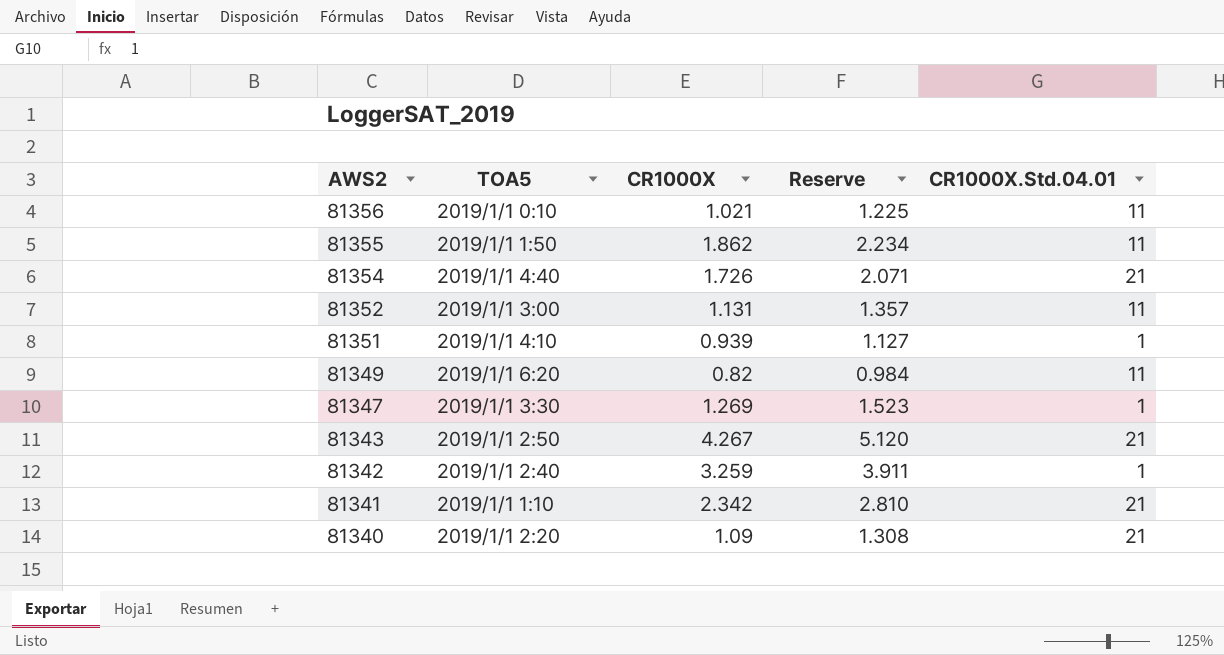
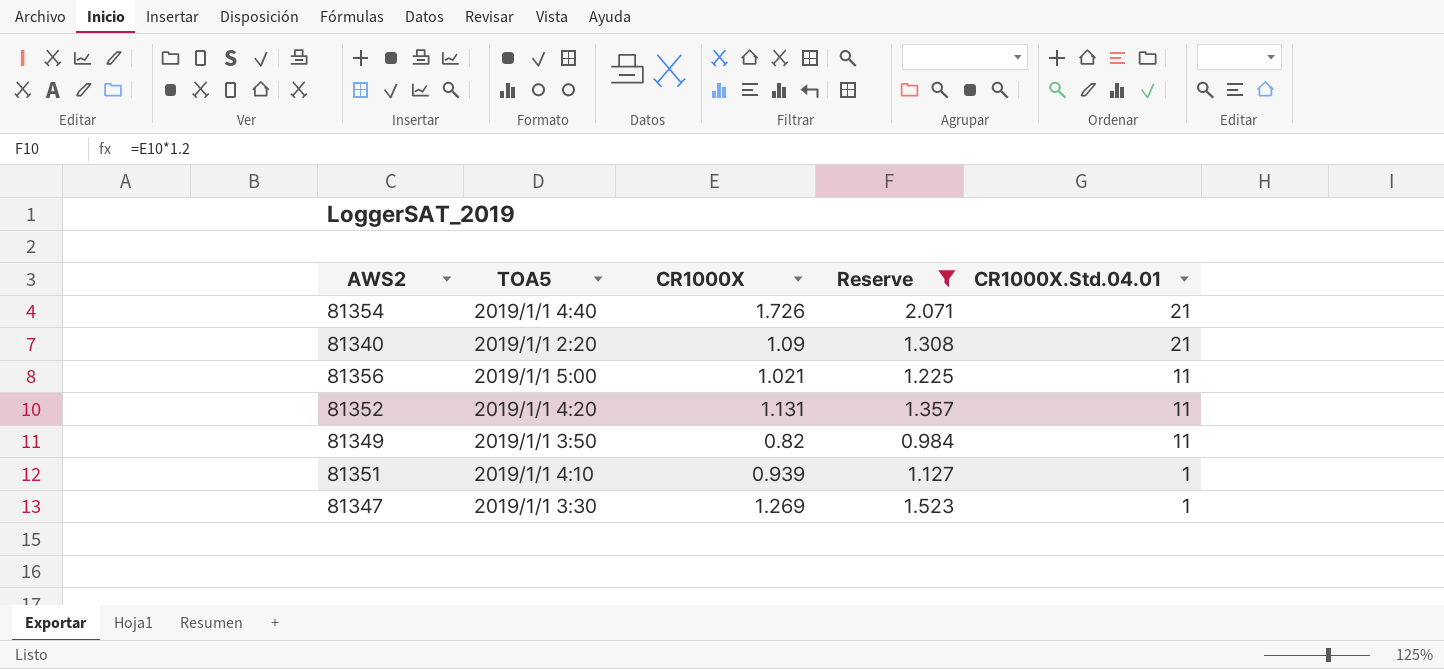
filter: none -> Reserve <= 2.071
row order: AWS2 descending -> CR1000X.Std.04.01 descending
81356 | TOA5: 2019/1/1 0:10 -> 2019/1/1 5:00
81352 | TOA5: 2019/1/1 3:00 -> 2019/1/1 4:20
81349 | TOA5: 2019/1/1 6:20 -> 2019/1/1 3:50

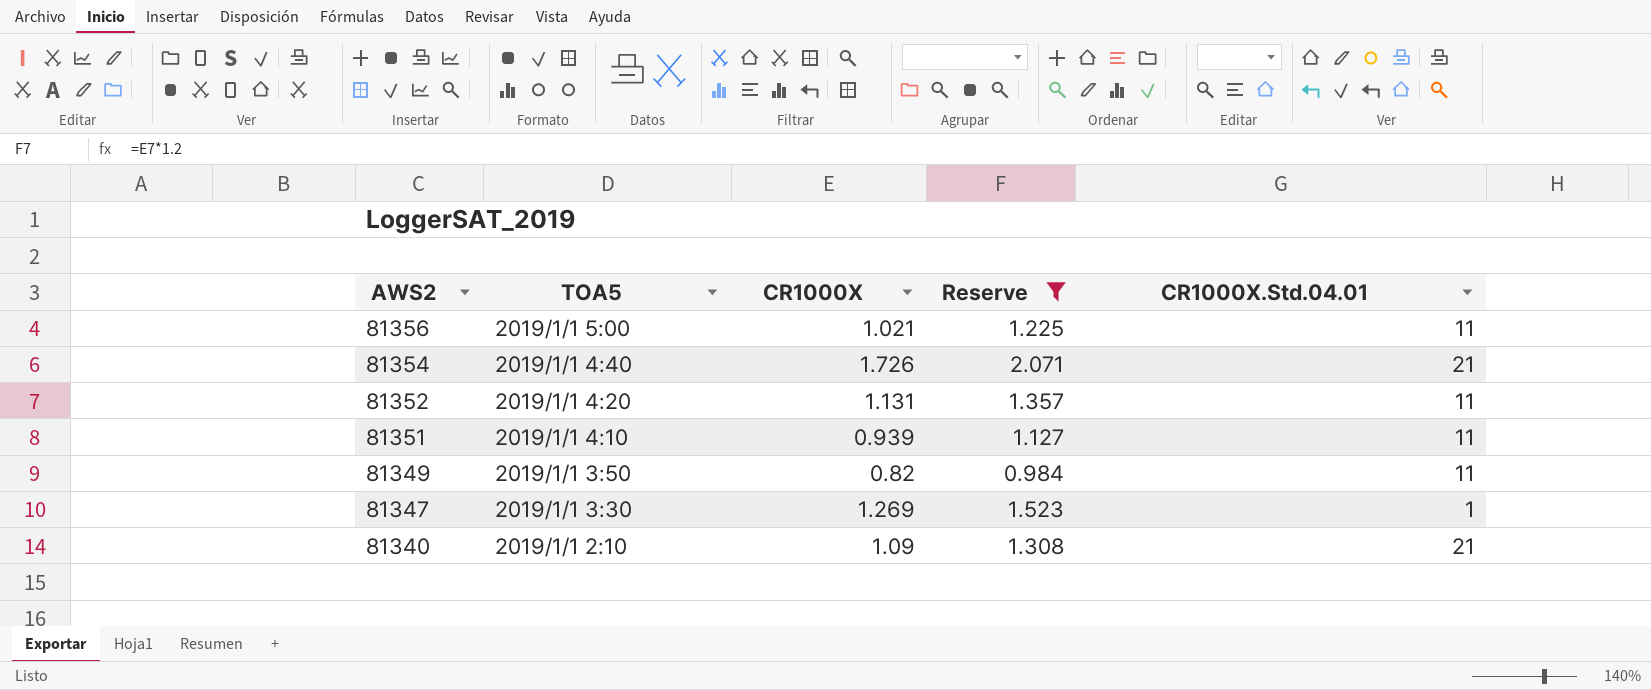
row order: CR1000X.Std.04.01 descending -> AWS2 descending
81351 | CR1000X.Std.04.01: 1 -> 11
81340 | TOA5: 2019/1/1 2:20 -> 2019/1/1 2:10

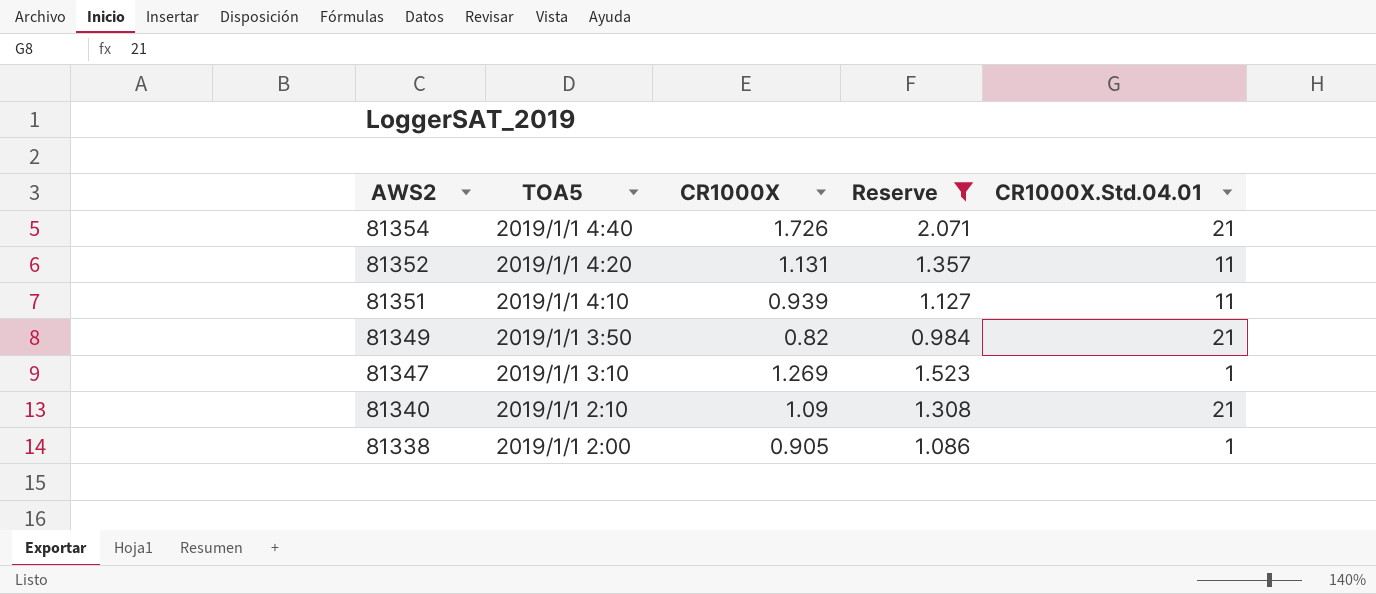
row 81356: 2019/1/1 5:00 | 1.021 | 1.225 | 11 -> none
81349 | CR1000X.Std.04.01: 11 -> 21
81347 | TOA5: 2019/1/1 3:30 -> 2019/1/1 3:10
row 81338: none -> 2019/1/1 2:00 | 0.905 | 1.086 | 1

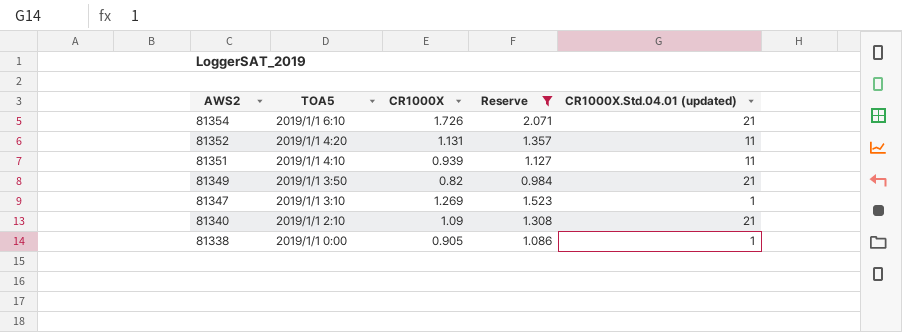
column name: CR1000X.Std.04.01 -> CR1000X.Std.04.01 (updated)
81354 | TOA5: 2019/1/1 4:40 -> 2019/1/1 6:10
81338 | TOA5: 2019/1/1 2:00 -> 2019/1/1 0:00

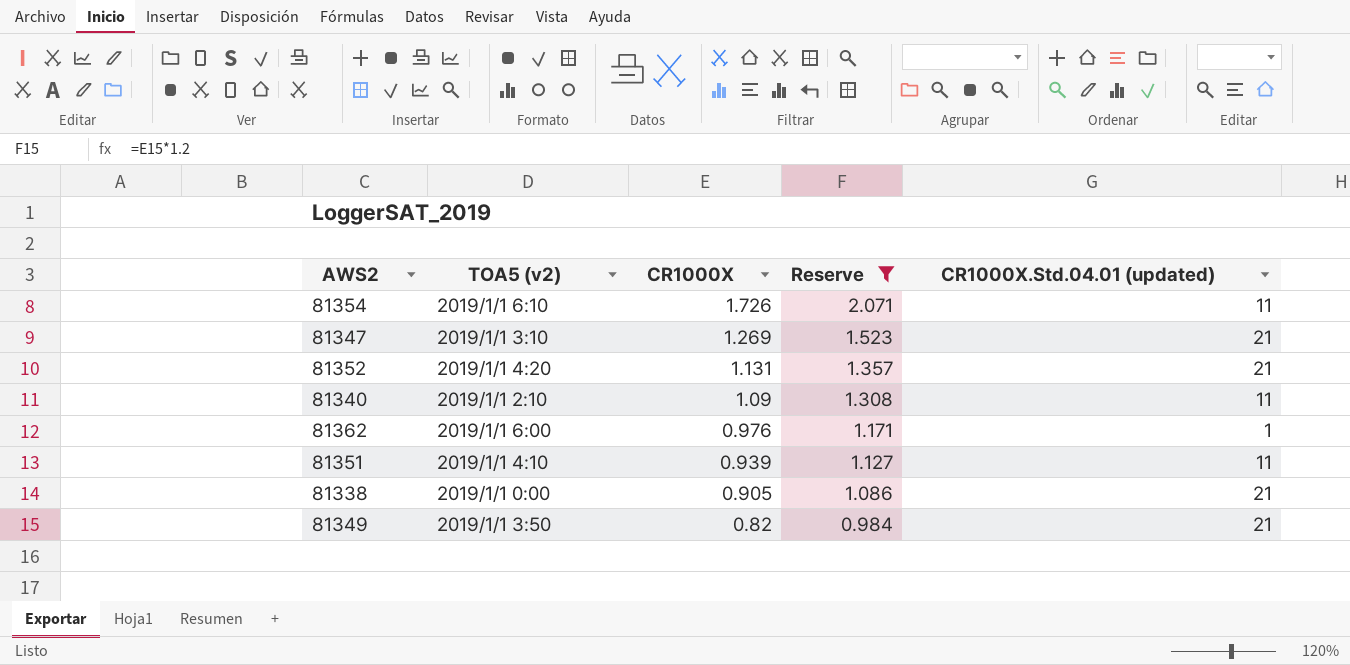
row order: AWS2 descending -> CR1000X descending
column name: TOA5 -> TOA5 (v2)
81354 | CR1000X.Std.04.01 (updated): 21 -> 11
81347 | CR1000X.Std.04.01 (updated): 1 -> 21
81352 | CR1000X.Std.04.01 (updated): 11 -> 21
81340 | CR1000X.Std.04.01 (updated): 21 -> 11
row 81362: none -> 2019/1/1 6:00 | 0.976 | 1.171 | 1
81338 | CR1000X.Std.04.01 (updated): 1 -> 21

